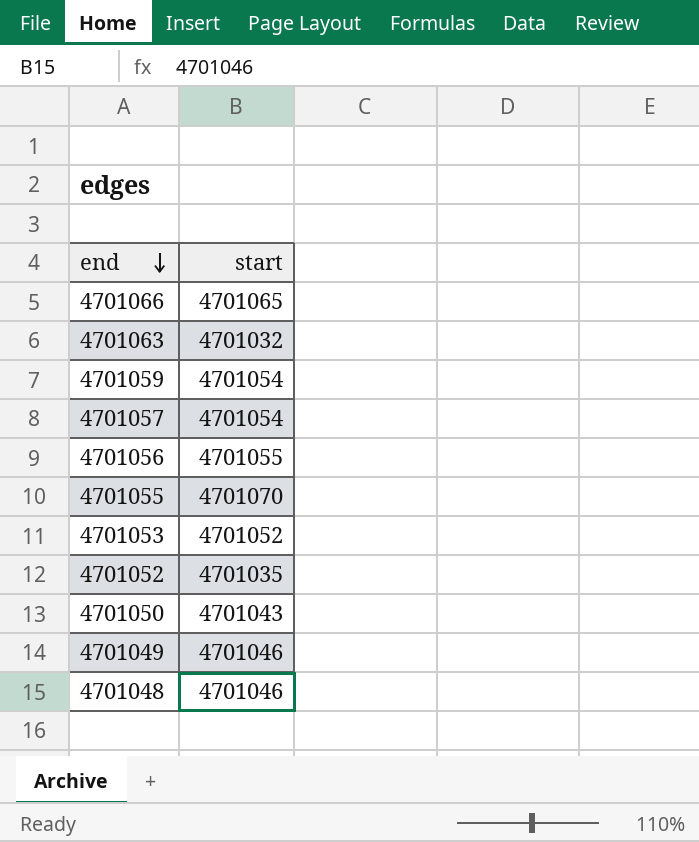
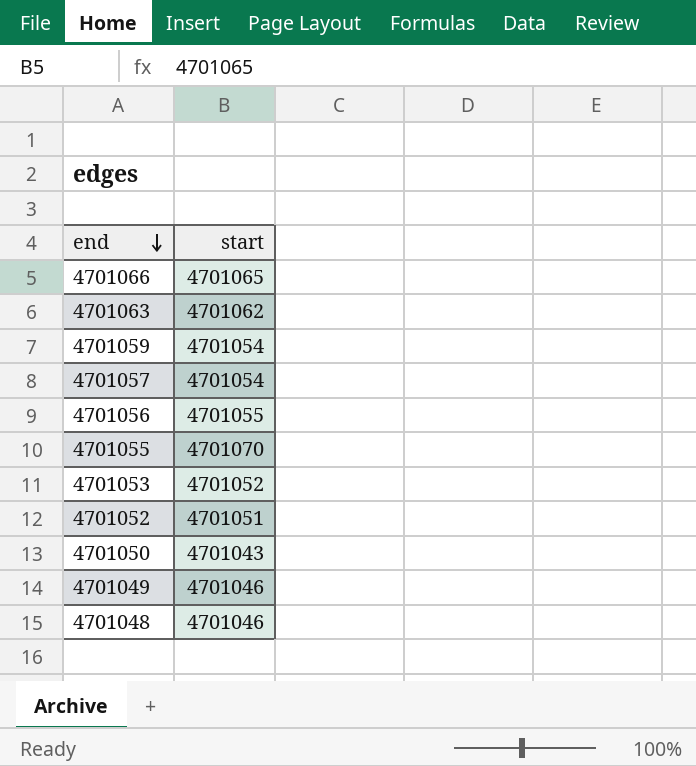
4701063 | start: 4701032 -> 4701062
4701052 | start: 4701035 -> 4701051

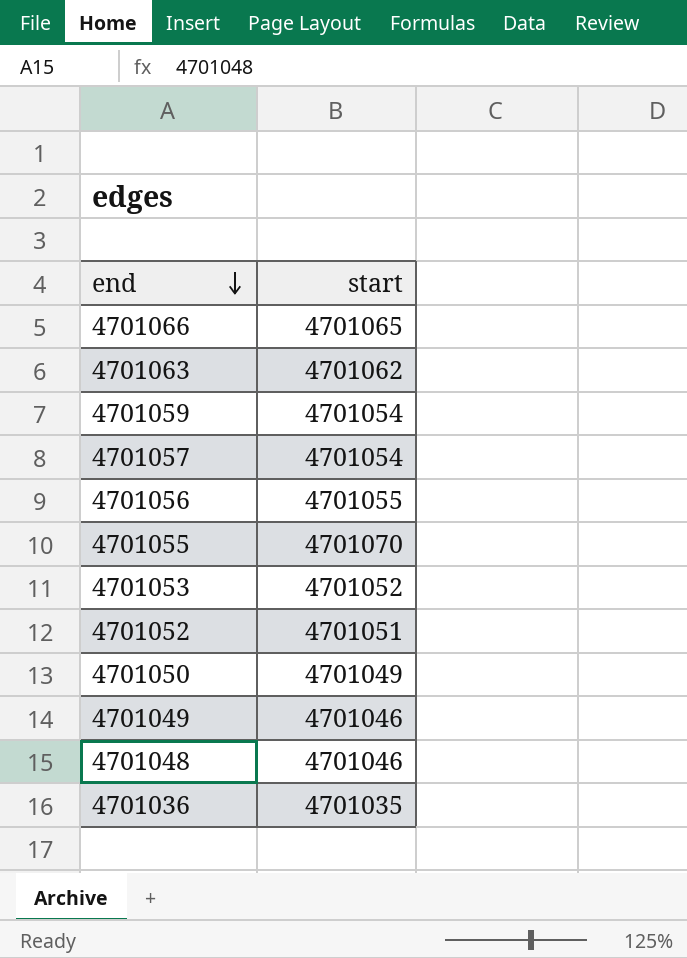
4701050 | start: 4701043 -> 4701049
row 4701036: none -> 4701035

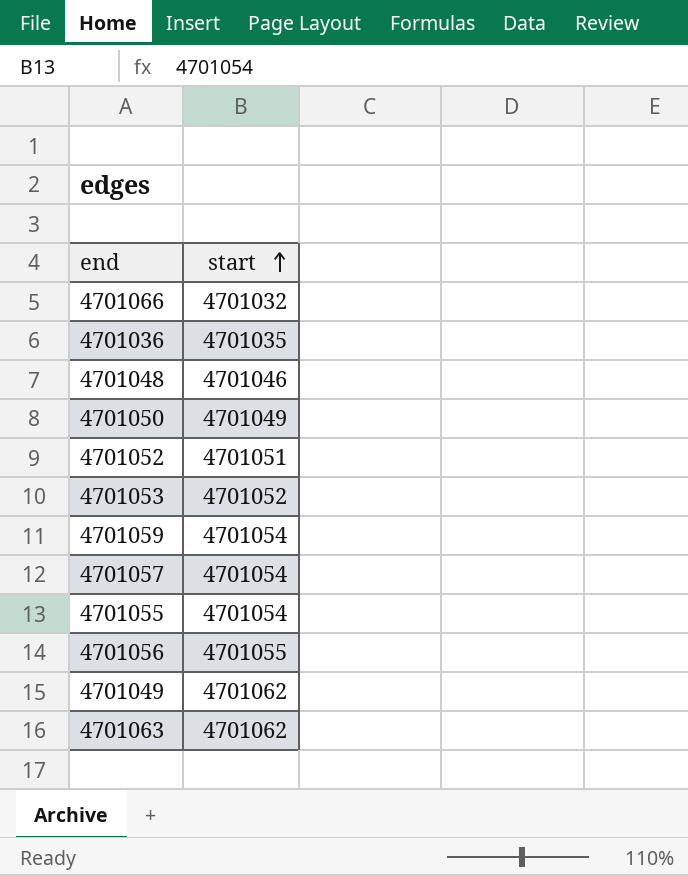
row order: end descending -> start ascending
4701066 | start: 4701065 -> 4701032
4701055 | start: 4701070 -> 4701054
4701049 | start: 4701046 -> 4701062

